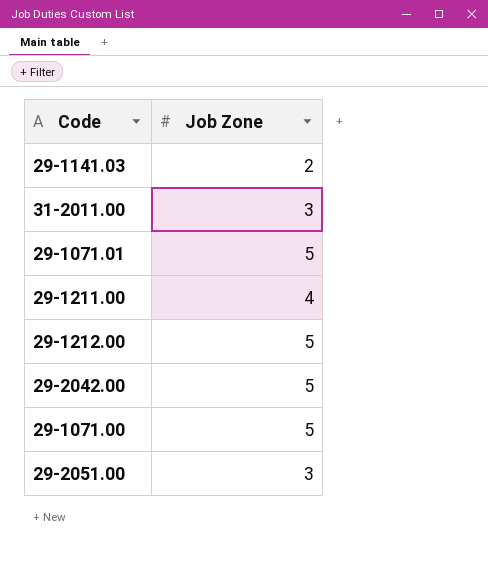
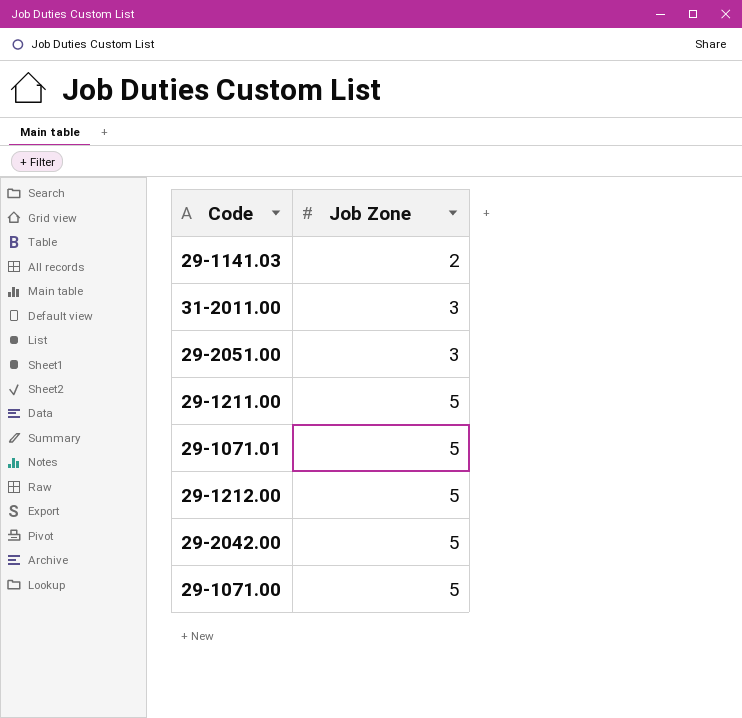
row order: none -> Job Zone ascending
29-1211.00 | Job Zone: 4 -> 5

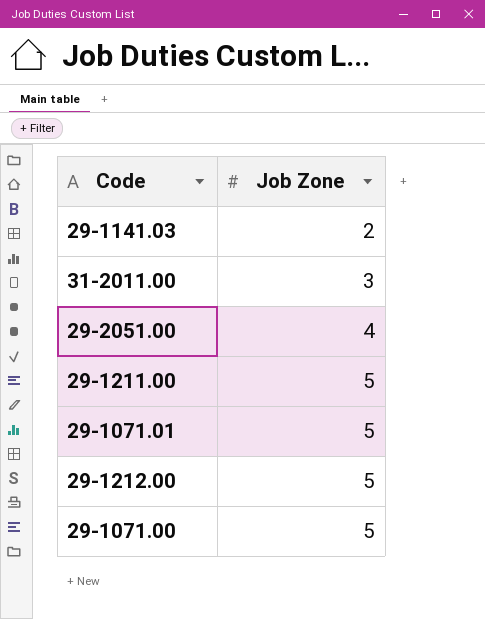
row 29-2042.00: 5 -> none
29-2051.00 | Job Zone: 3 -> 4

